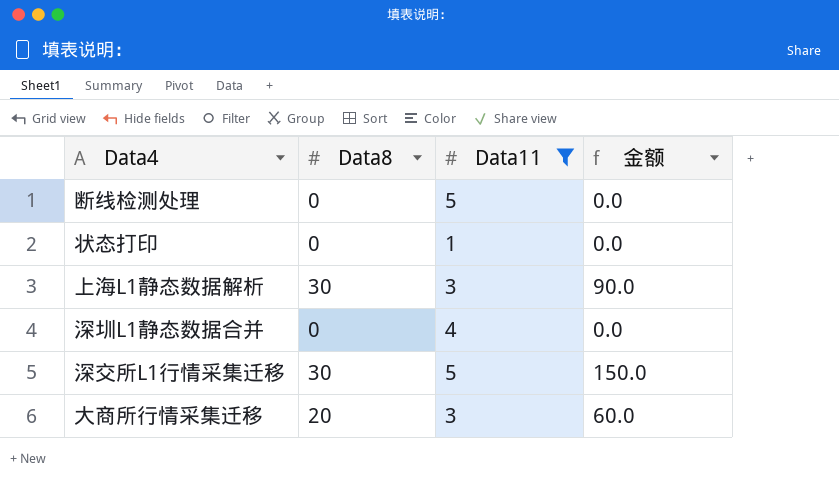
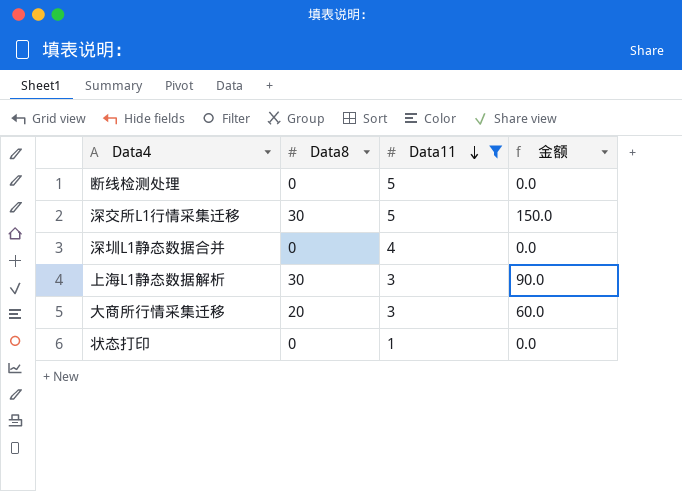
row order: none -> Data11 descending

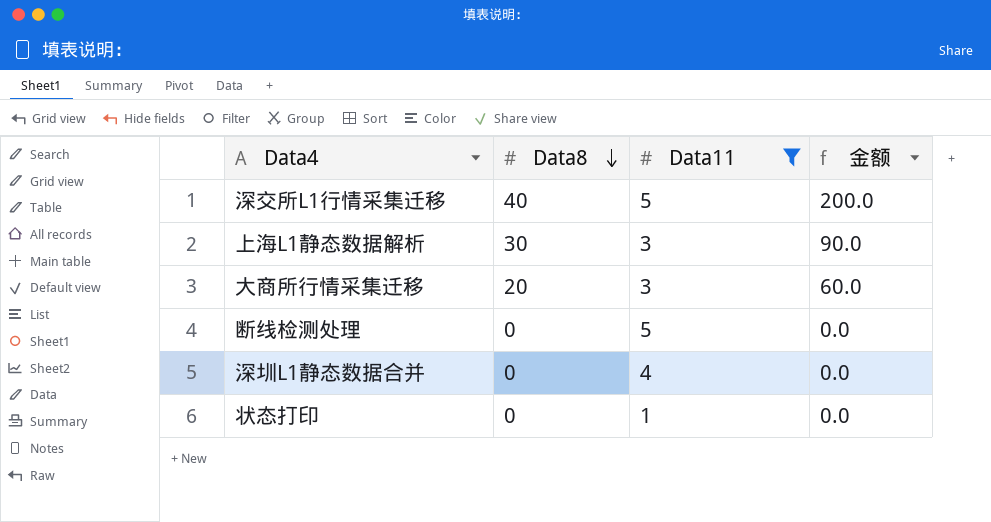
row order: Data11 descending -> Data8 descending
深交所L1行情采集迁移 | Data8: 30 -> 40
深交所L1行情采集迁移 | 金额: 150.0 -> 200.0

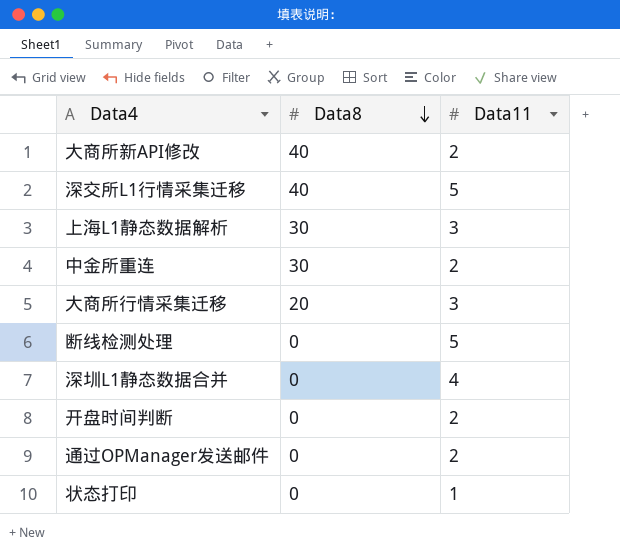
filter: Data11 != 2 -> none
column 金额 | formula: [Data8] * [Data11] -> none

